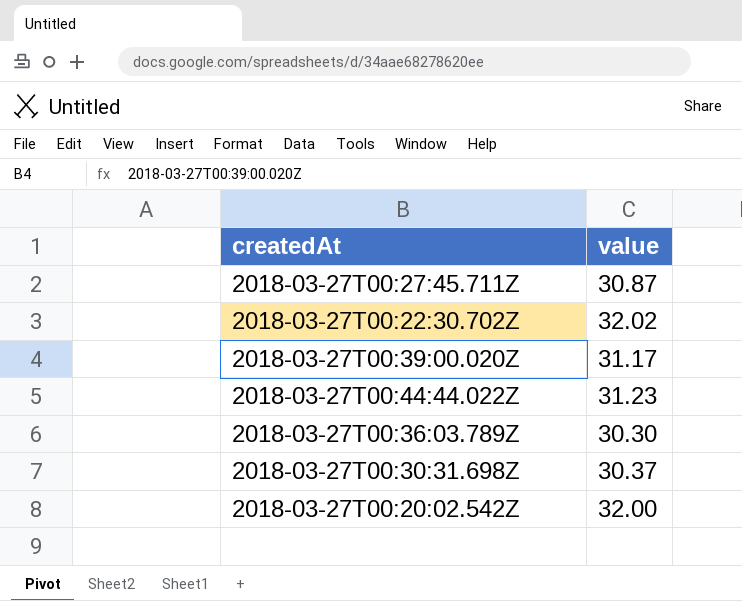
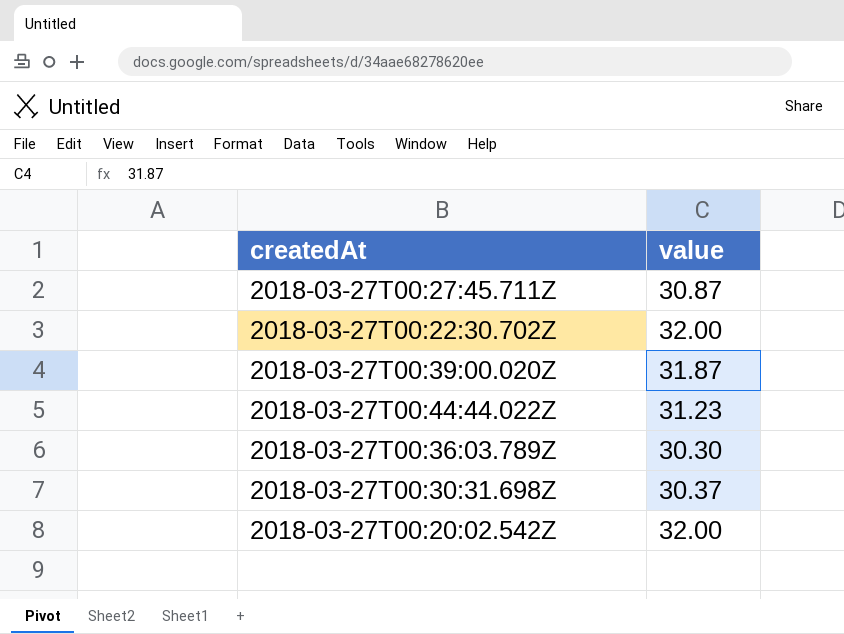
2018-03-27T00:22:30.702Z | value: 32.02 -> 32.00
2018-03-27T00:39:00.020Z | value: 31.17 -> 31.87

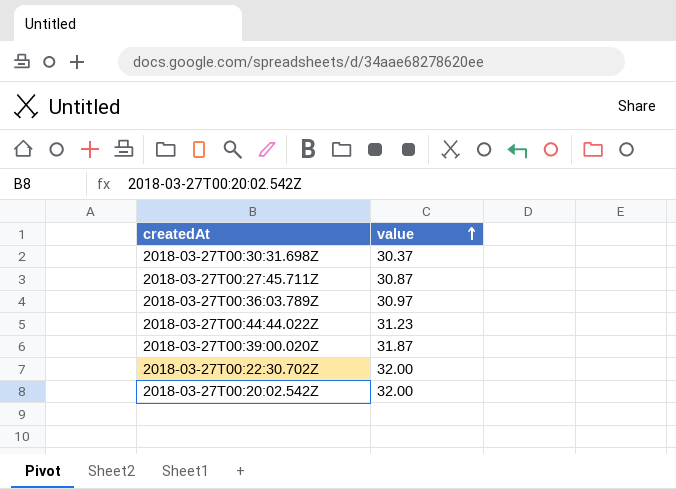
row order: none -> value ascending
2018-03-27T00:36:03.789Z | value: 30.30 -> 30.97

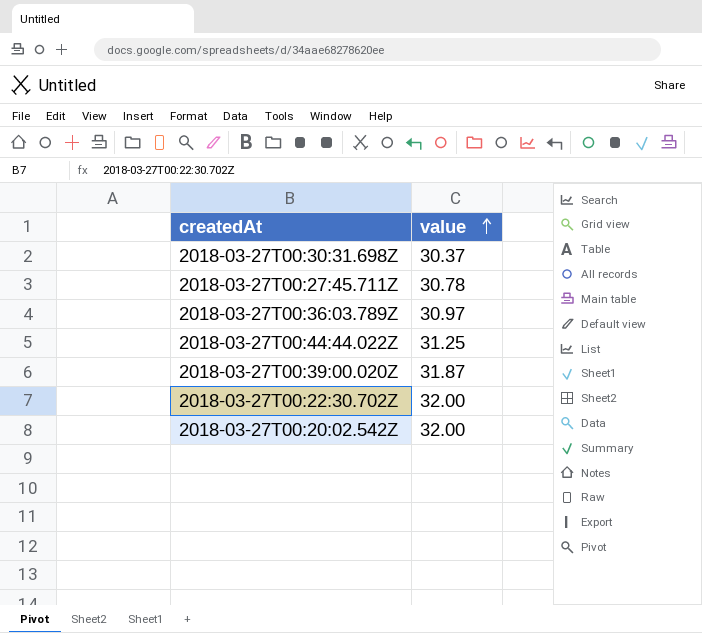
2018-03-27T00:27:45.711Z | value: 30.87 -> 30.78
2018-03-27T00:44:44.022Z | value: 31.23 -> 31.25

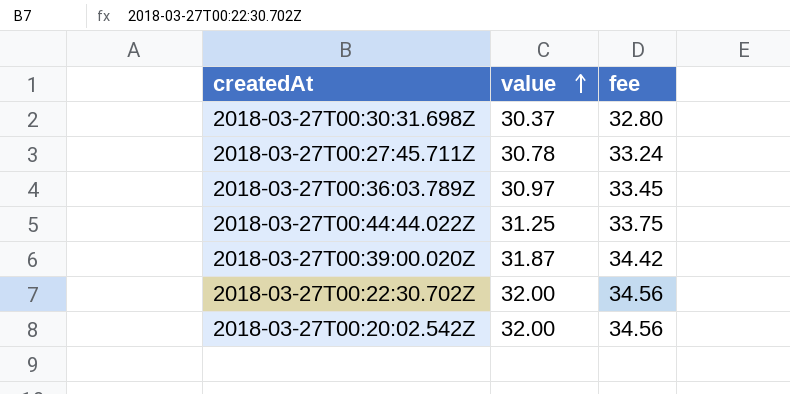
column fee | formula: none -> [value] * 1.08

